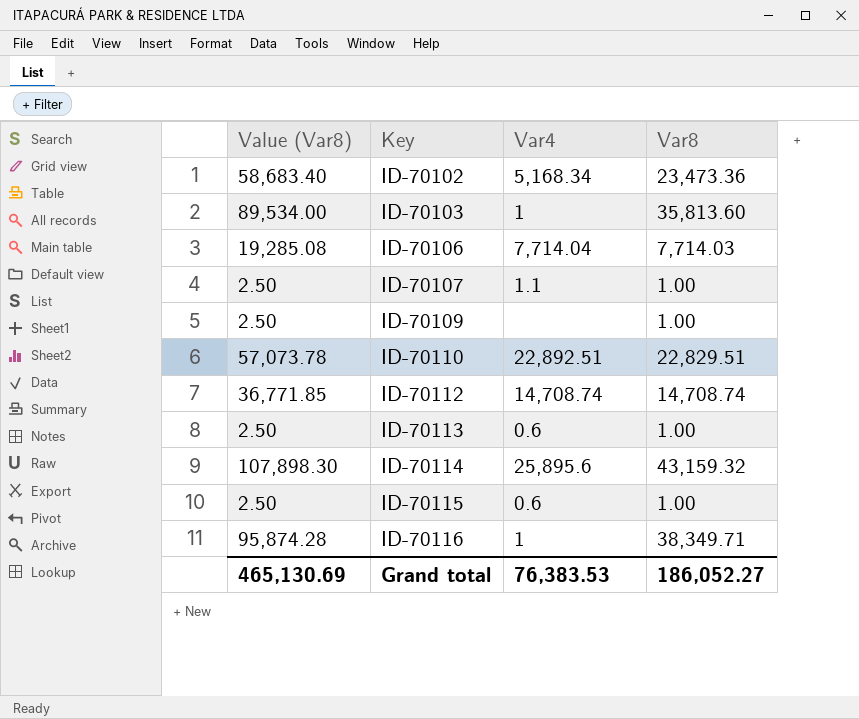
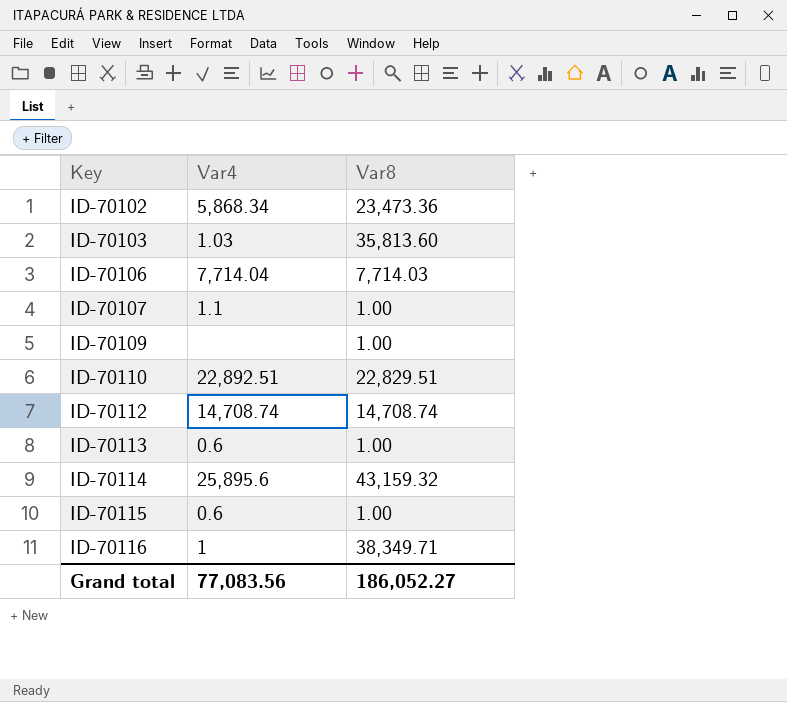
column Value (Var8) | formula: [Var8] * 2.5 -> none
ID-70102 | Var4: 5,168.34 -> 5,868.34
ID-70103 | Var4: 1 -> 1.03
Grand total | Var4: 76,383.53 -> 77,083.56

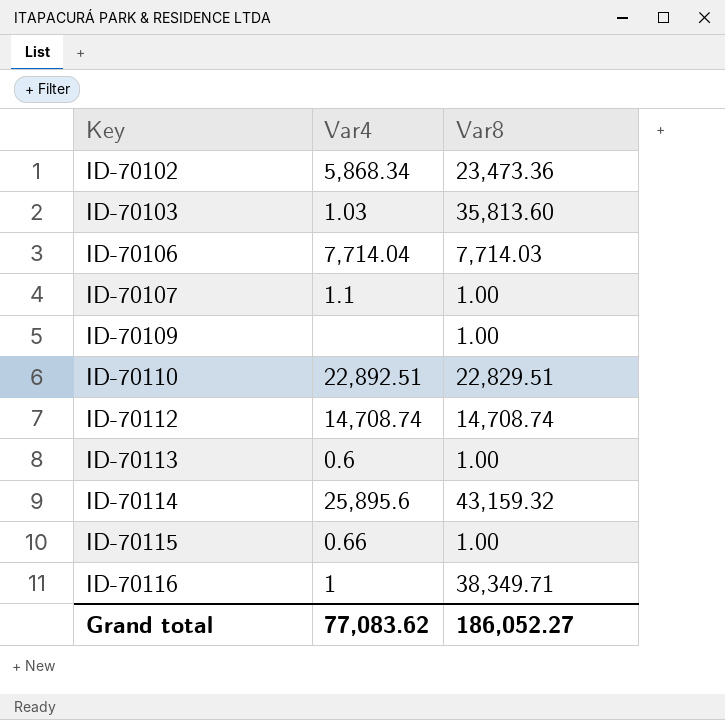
ID-70115 | Var4: 0.6 -> 0.66
Grand total | Var4: 77,083.56 -> 77,083.62

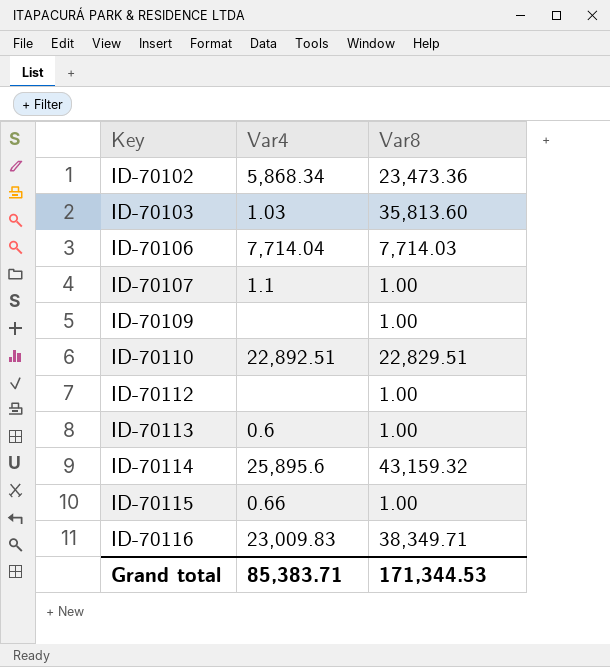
ID-70112 | Var4: 14,708.74 -> none
ID-70112 | Var8: 14,708.74 -> 1.00
ID-70116 | Var4: 1 -> 23,009.83
Grand total | Var4: 77,083.62 -> 85,383.71
Grand total | Var8: 186,052.27 -> 171,344.53

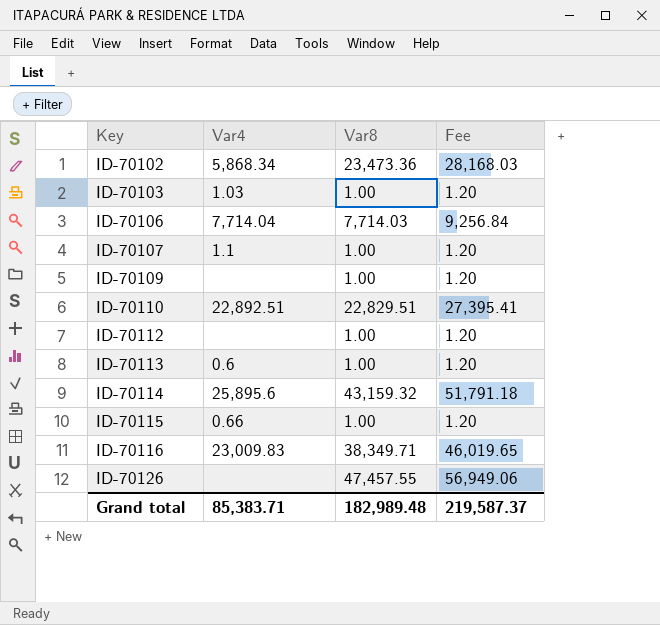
column Fee | formula: none -> [Var8] * 1.2
ID-70103 | Var8: 35,813.60 -> 1.00
row ID-70126: none -> none | 47,457.55 | 56,949.06
Grand total | Var8: 171,344.53 -> 182,989.48

